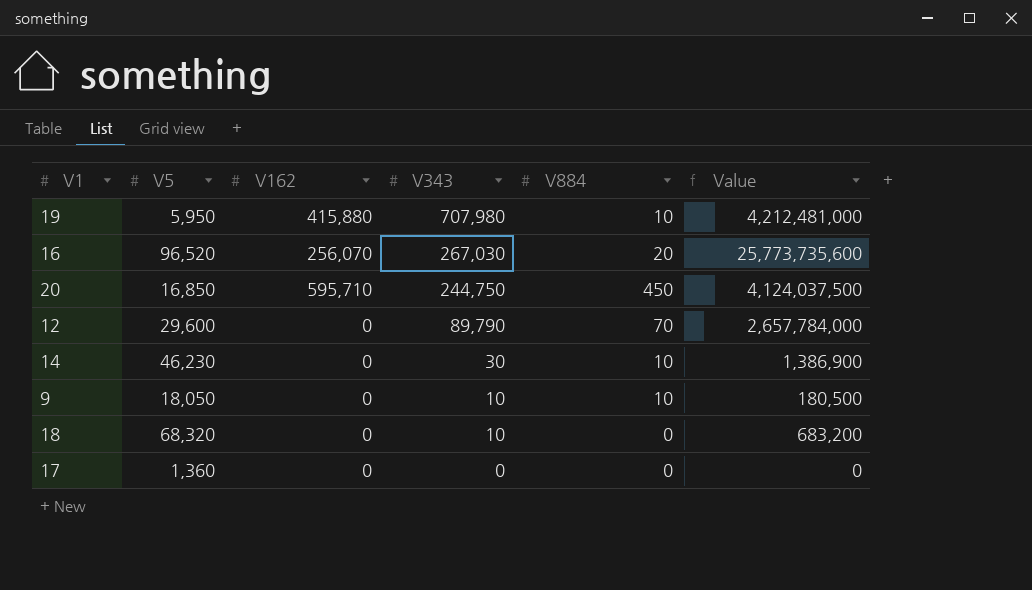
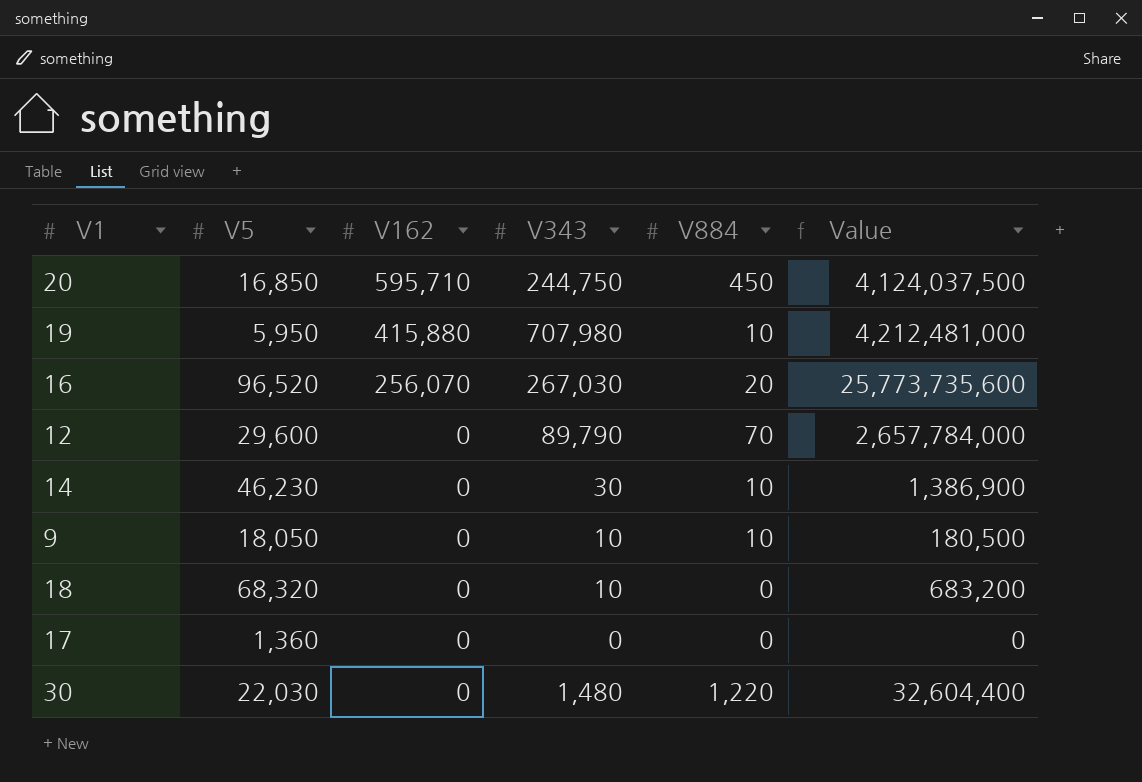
row order: V343 descending -> V162 descending
row 30: none -> 22,030 | 0 | 1,480 | 1,220 | 32,604,400

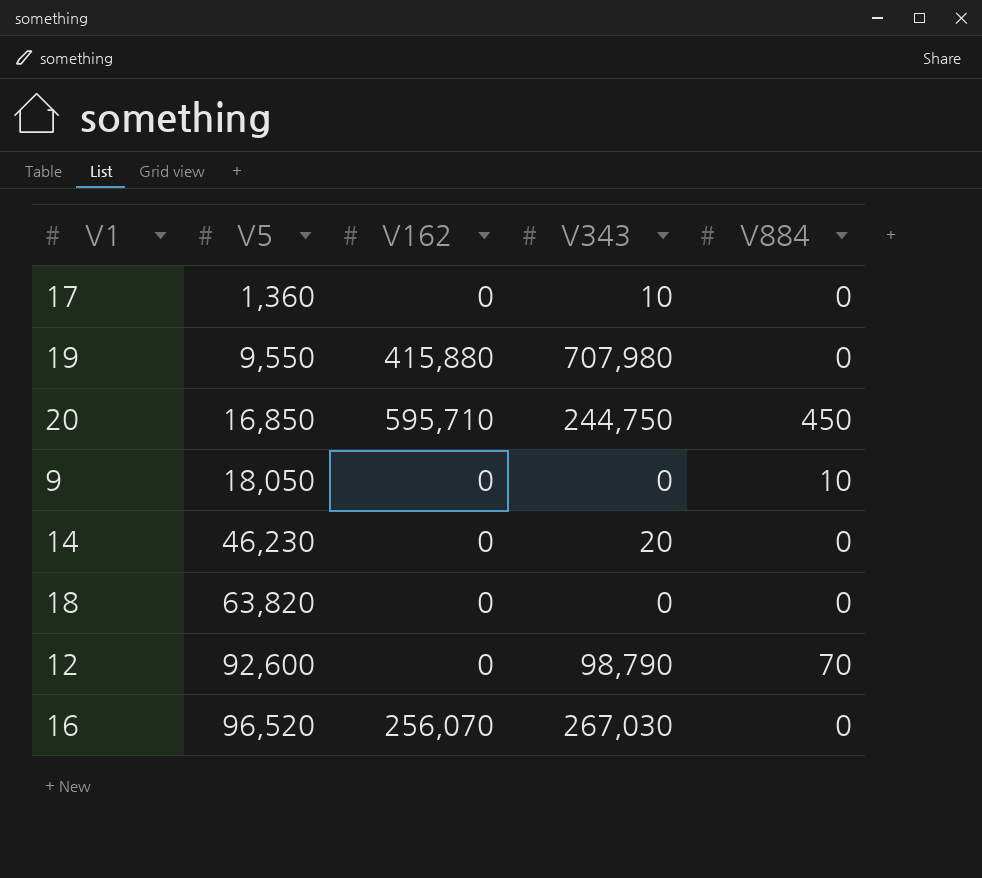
row order: V162 descending -> V5 ascending
column Value | formula: [V5] * [V343] -> none
row 30: 22,030 | 0 | 1,480 | 1,220 | 32,604,400 -> none
17 | V343: 0 -> 10
19 | V5: 5,950 -> 9,550
19 | V884: 10 -> 0
9 | V343: 10 -> 0
14 | V343: 30 -> 20
14 | V884: 10 -> 0
18 | V5: 68,320 -> 63,820
18 | V343: 10 -> 0
12 | V5: 29,600 -> 92,600
12 | V343: 89,790 -> 98,790
16 | V884: 20 -> 0

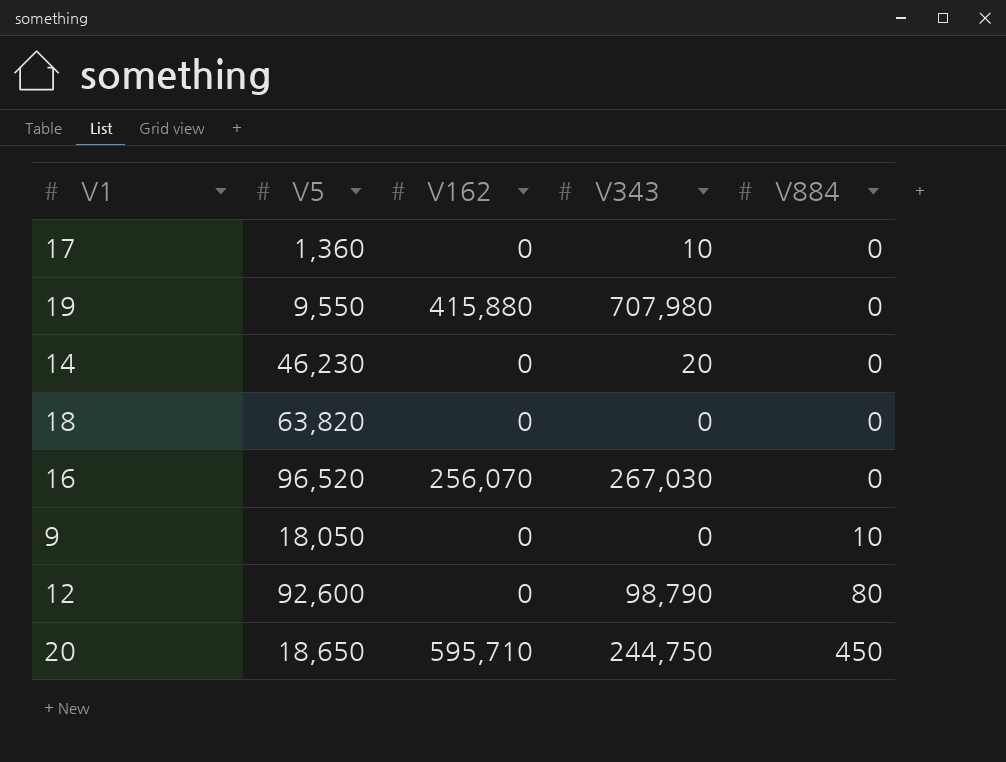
row order: V5 ascending -> V884 ascending
12 | V884: 70 -> 80
20 | V5: 16,850 -> 18,650

